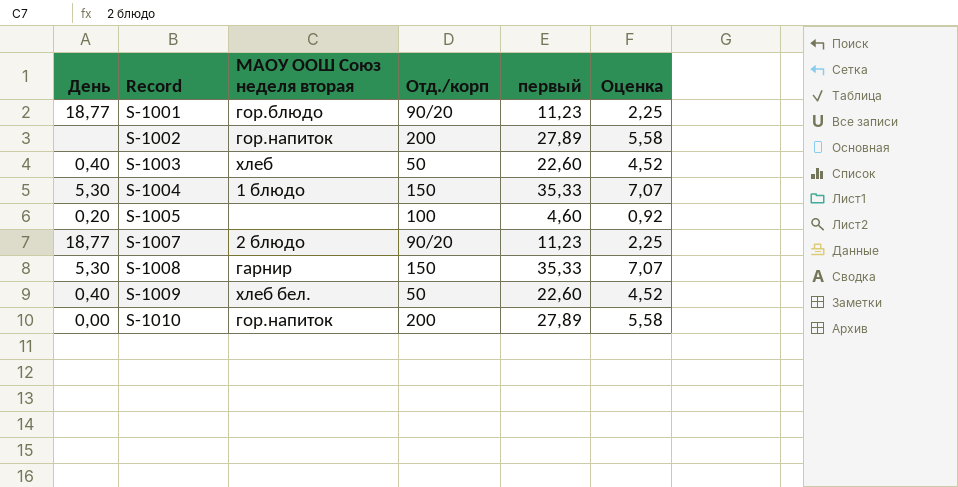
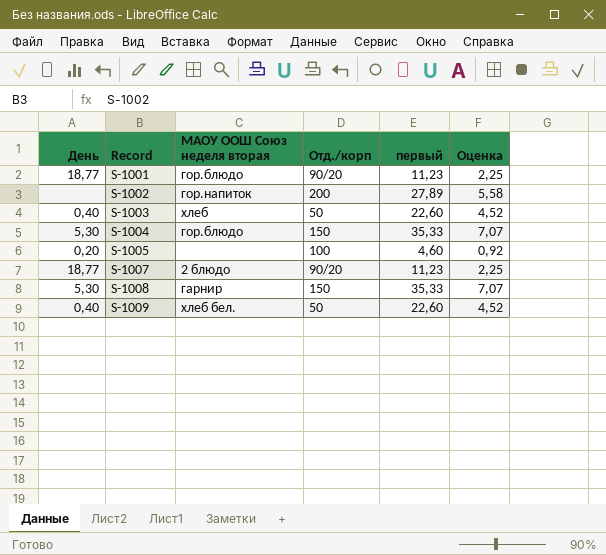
row S-1010: 0,00 | гор.напиток | 200 | 27,89 | 5,58 -> none
S-1004 | МАОУ ООШ Союз неделя вторая: 1 блюдо -> гор.блюдо

